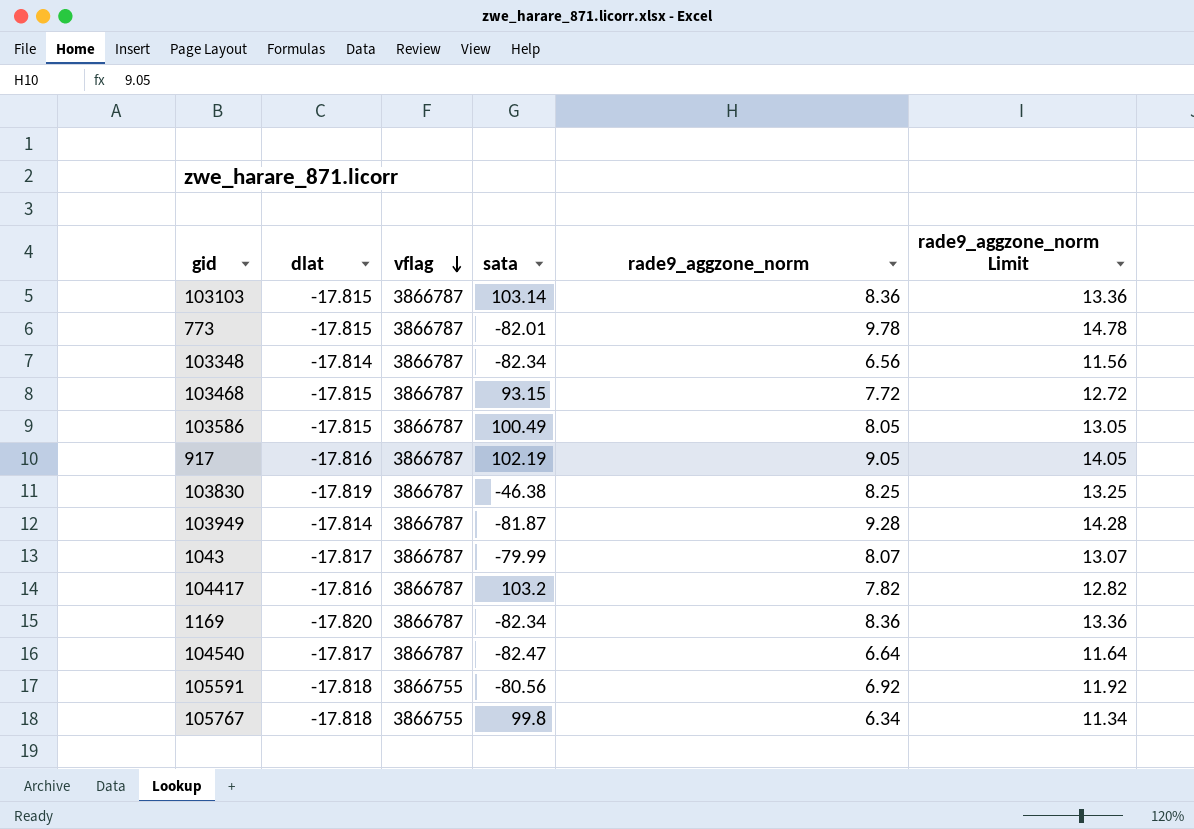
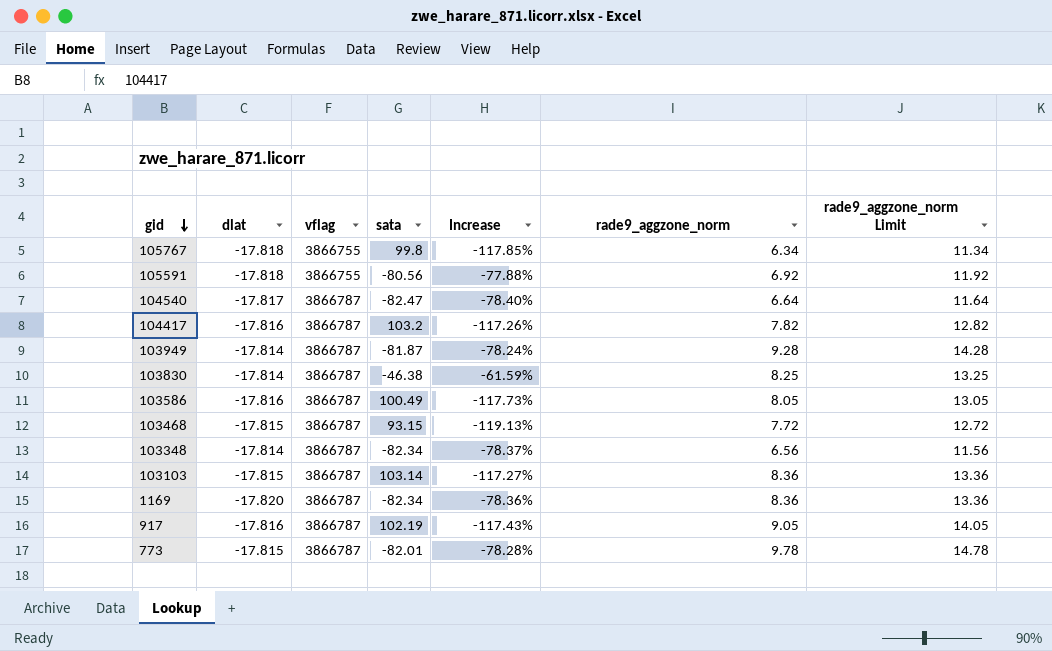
row order: vflag descending -> gid descending
column Increase | formula: none -> ([dlat] - [sata]) / [sata]
row 1043: -17.817 | 3866787 | -79.99 | 8.07 | 13.07 -> none
103830 | dlat: -17.819 -> -17.814
103586 | dlat: -17.815 -> -17.816

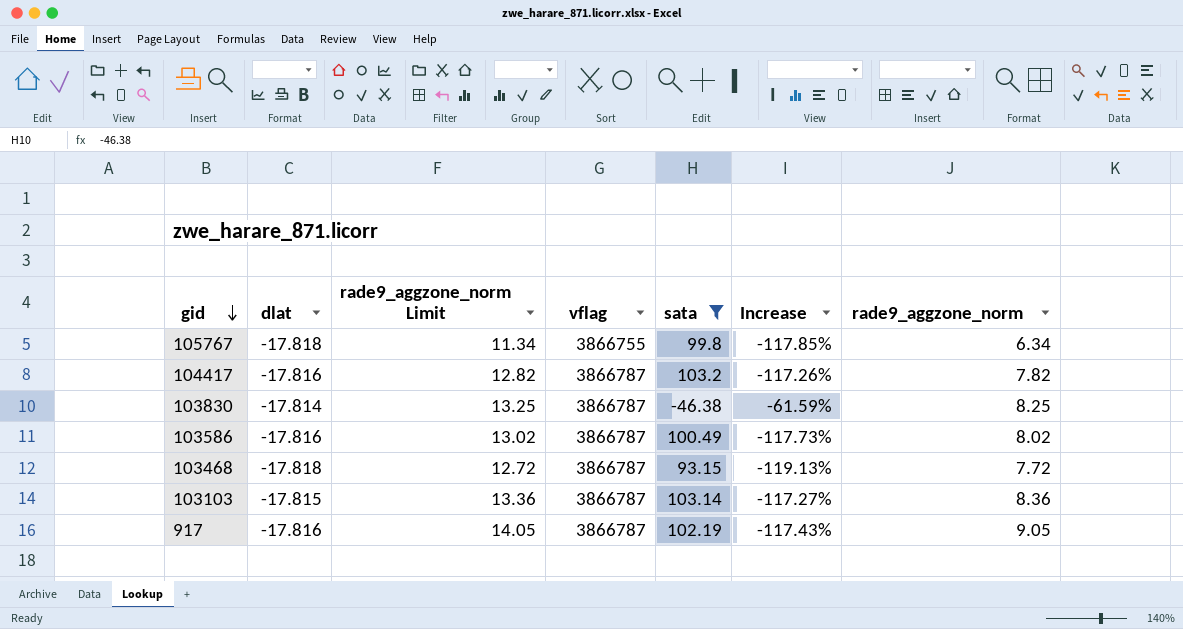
filter: none -> sata >= -46.38
column rade9_aggzone_norm Limit | position: 7 -> 3
103586 | rade9_aggzone_norm Limit: 13.05 -> 13.02
103586 | rade9_aggzone_norm: 8.05 -> 8.02
103468 | dlat: -17.815 -> -17.818

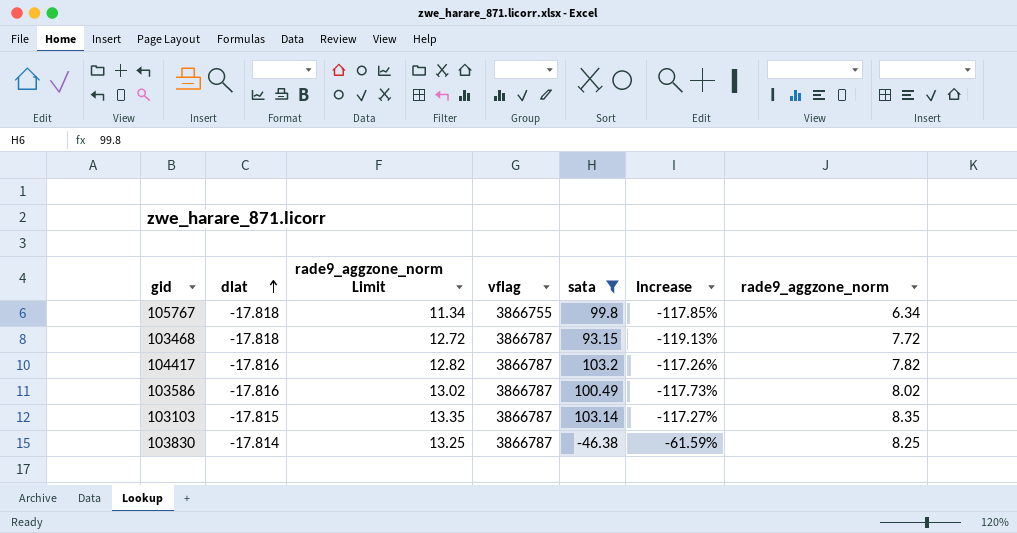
row order: gid descending -> dlat ascending
row 917: -17.816 | 14.05 | 3866787 | 102.19 | -117.43% | 9.05 -> none
103103 | rade9_aggzone_norm Limit: 13.36 -> 13.35
103103 | rade9_aggzone_norm: 8.36 -> 8.35

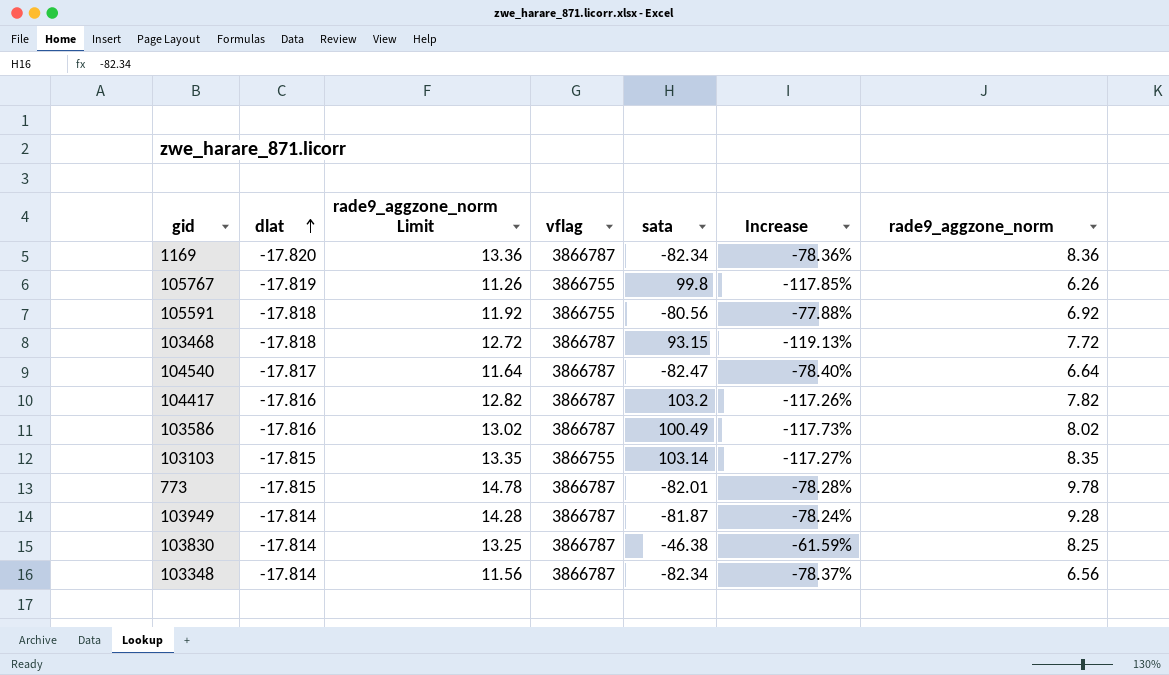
filter: sata >= -46.38 -> none
105767 | dlat: -17.818 -> -17.819
105767 | rade9_aggzone_norm Limit: 11.34 -> 11.26
105767 | rade9_aggzone_norm: 6.34 -> 6.26
103103 | vflag: 3866787 -> 3866755

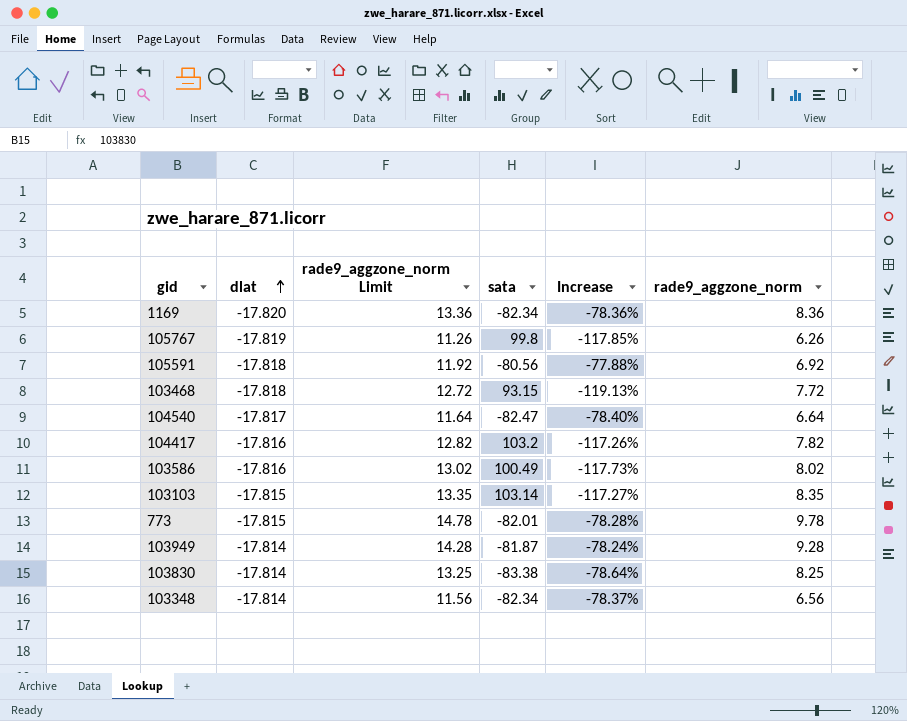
column vflag | position: 4 -> none
103830 | sata: -46.38 -> -83.38
103830 | Increase: -61.59% -> -78.64%

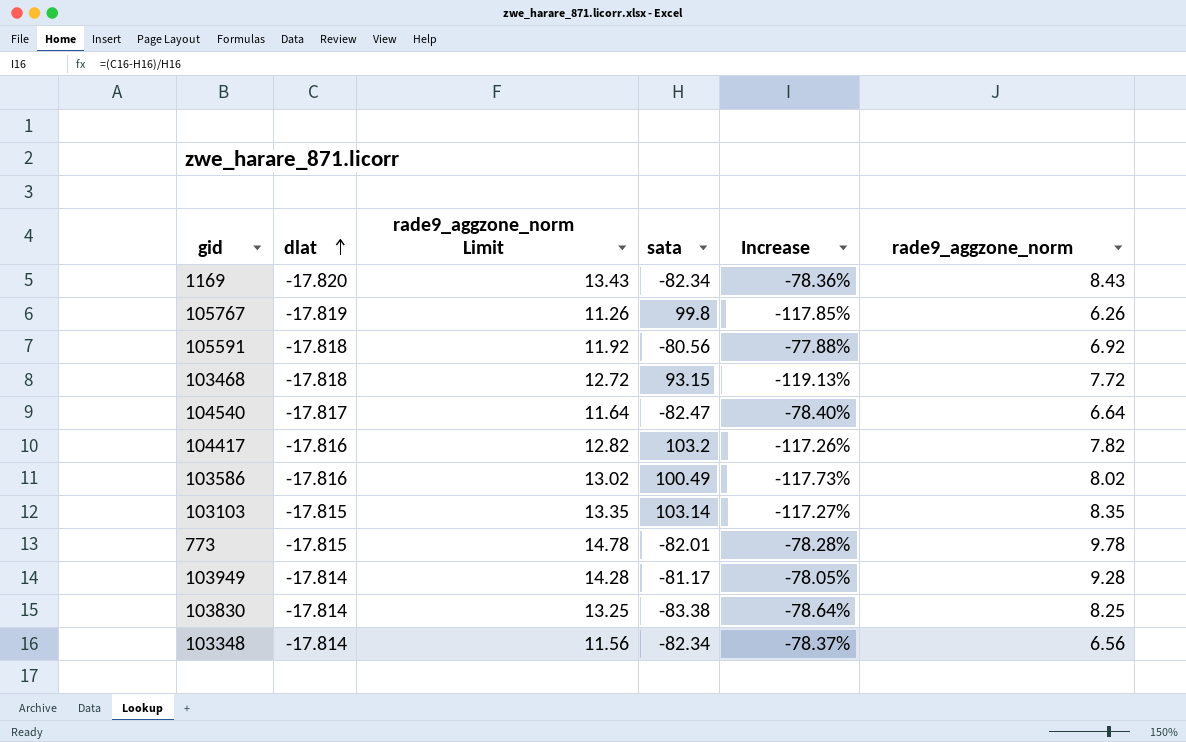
1169 | rade9_aggzone_norm Limit: 13.36 -> 13.43
1169 | rade9_aggzone_norm: 8.36 -> 8.43
103949 | sata: -81.87 -> -81.17
103949 | Increase: -78.24% -> -78.05%

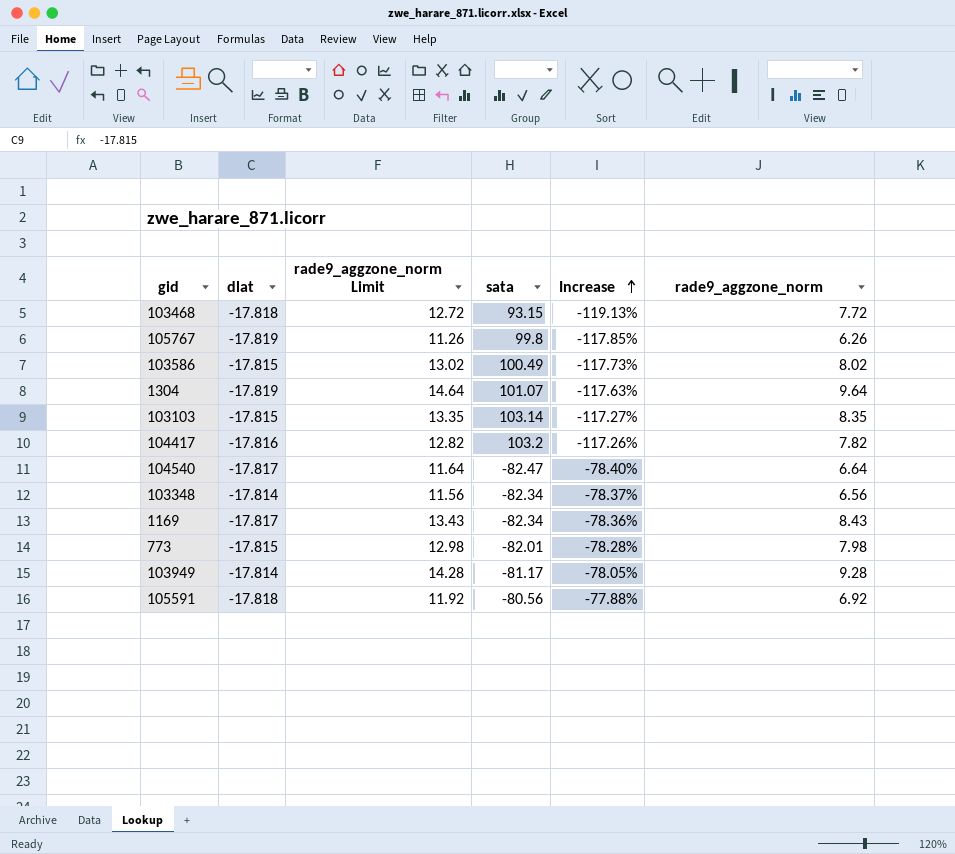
row order: dlat ascending -> Increase ascending
row 103830: -17.814 | 13.25 | -83.38 | -78.64% | 8.25 -> none
103586 | dlat: -17.816 -> -17.815
row 1304: none -> -17.819 | 14.64 | 101.07 | -117.63% | 9.64
1169 | dlat: -17.820 -> -17.817
773 | rade9_aggzone_norm Limit: 14.78 -> 12.98
773 | rade9_aggzone_norm: 9.78 -> 7.98

